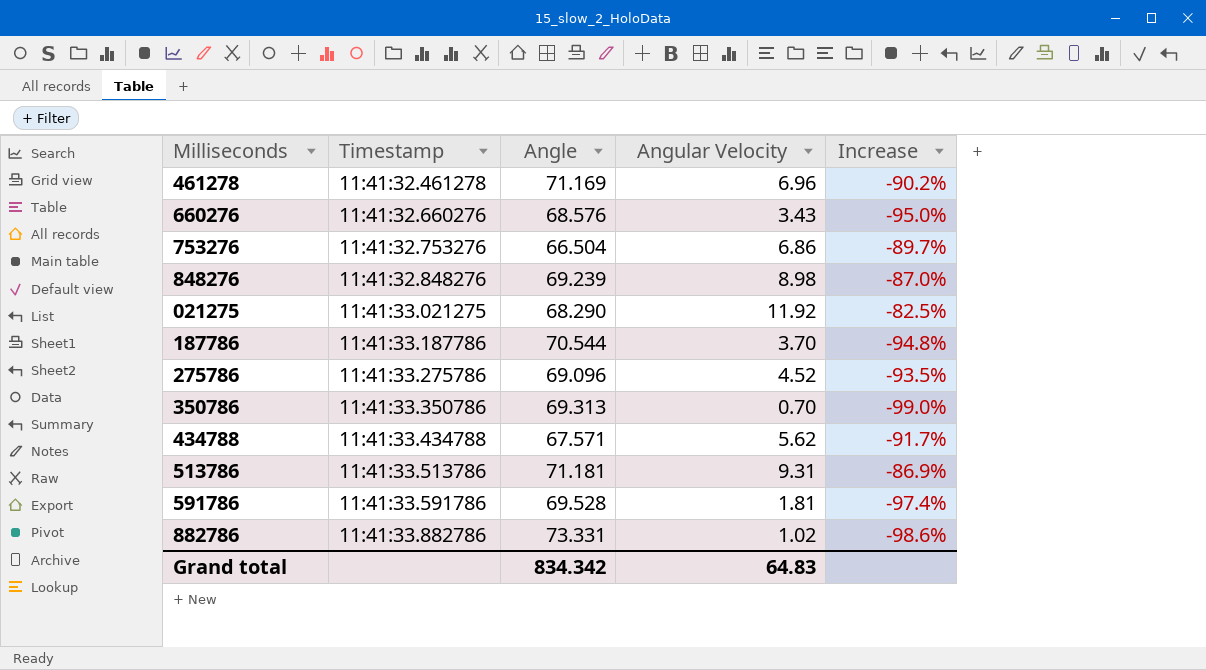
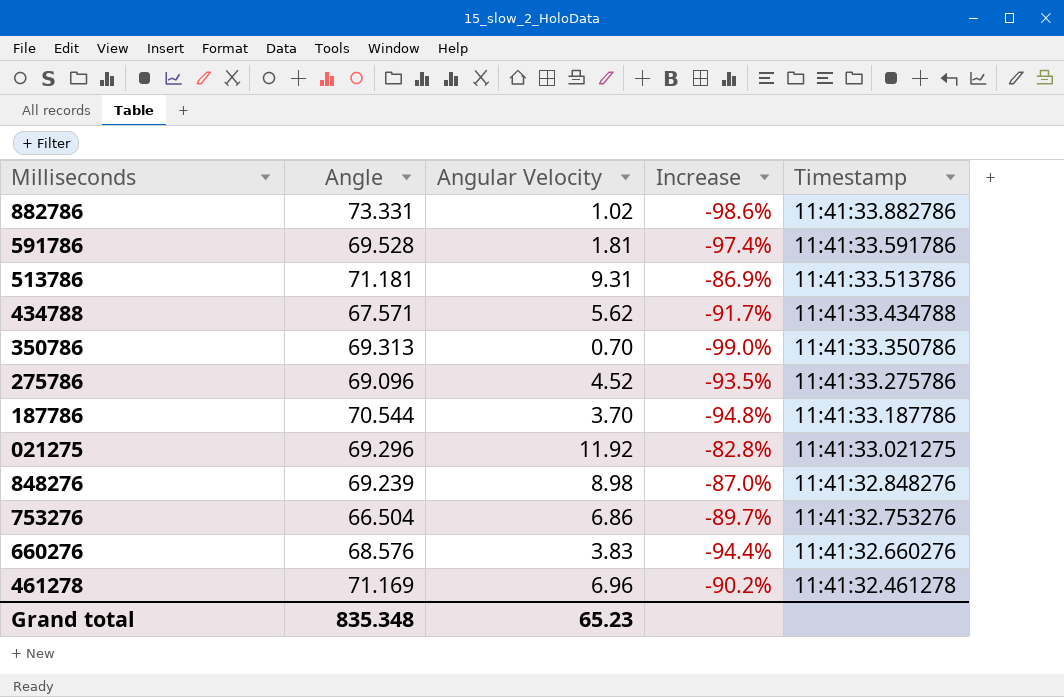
row order: Timestamp ascending -> Timestamp descending
column Timestamp | position: 2 -> 5
021275 | Angle: 68.290 -> 69.296
021275 | Increase: -82.5% -> -82.8%
660276 | Angular Velocity: 3.43 -> 3.83
660276 | Increase: -95.0% -> -94.4%
Grand total | Angle: 834.342 -> 835.348
Grand total | Angular Velocity: 64.83 -> 65.23

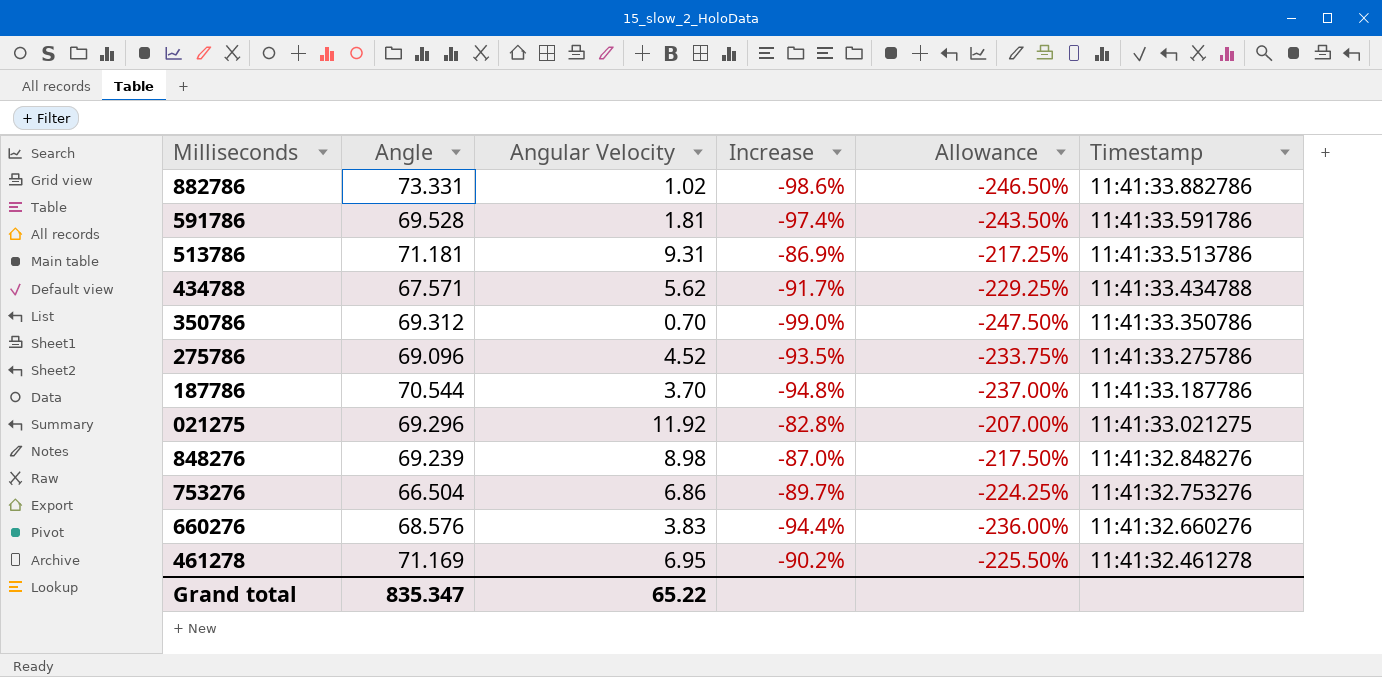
column Allowance | formula: none -> [Increase] * 2.5
350786 | Angle: 69.313 -> 69.312
461278 | Angular Velocity: 6.96 -> 6.95
Grand total | Angle: 835.348 -> 835.347
Grand total | Angular Velocity: 65.23 -> 65.22

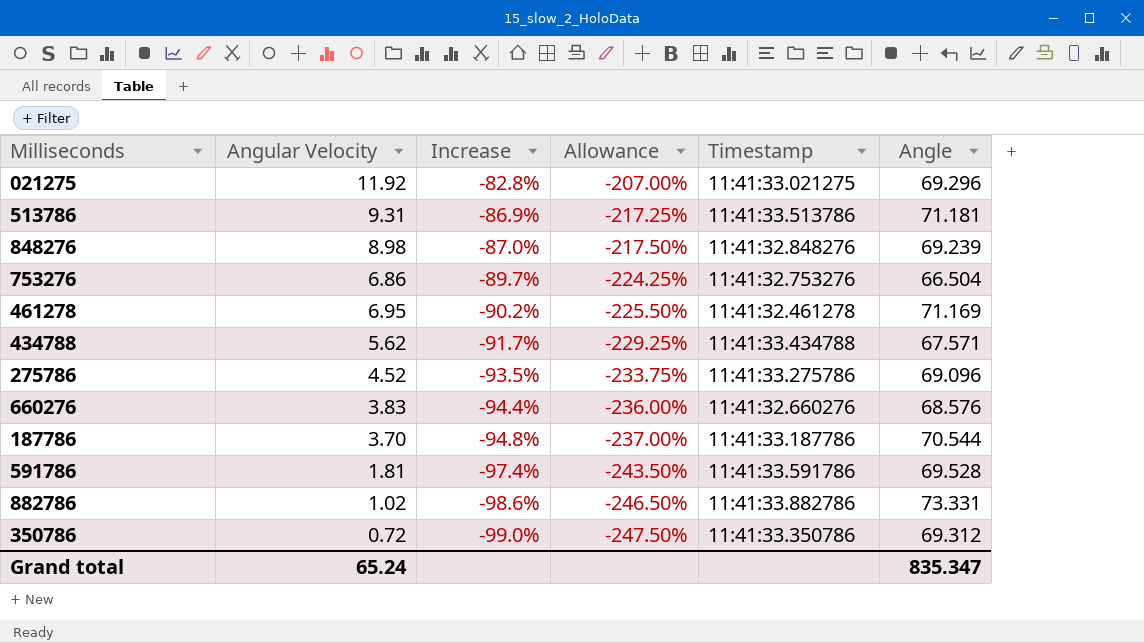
row order: Timestamp descending -> Increase descending
column Angle | position: 2 -> 6
350786 | Angular Velocity: 0.70 -> 0.72
Grand total | Angular Velocity: 65.22 -> 65.24

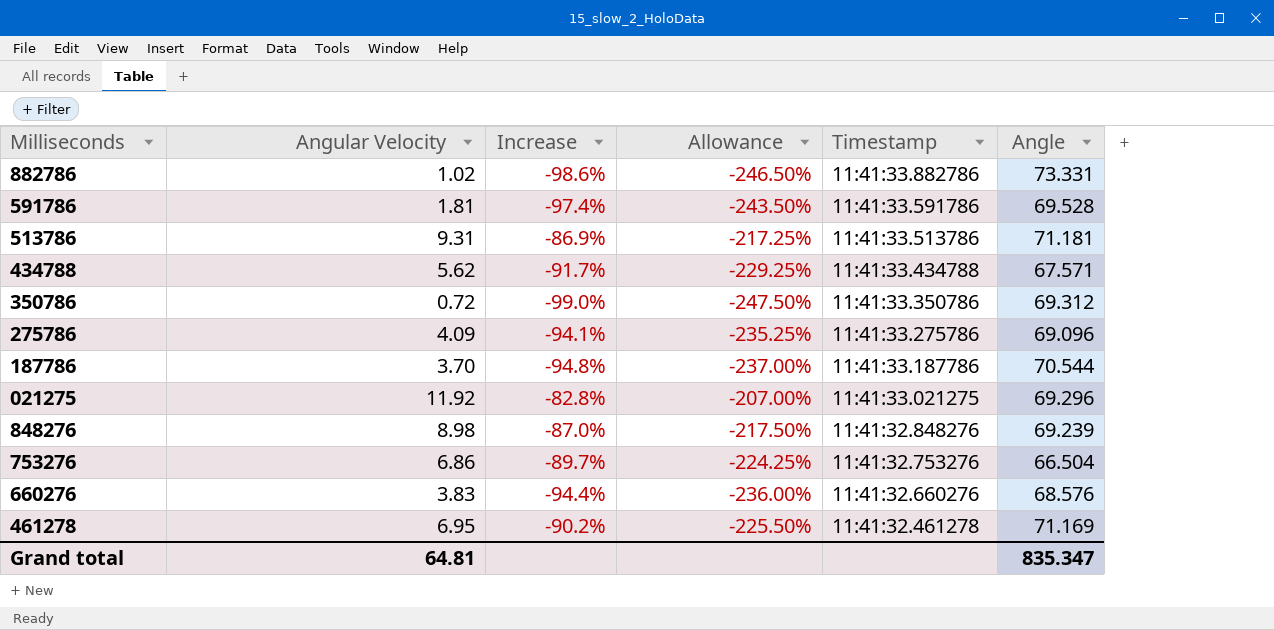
row order: Increase descending -> Timestamp descending
275786 | Angular Velocity: 4.52 -> 4.09
275786 | Increase: -93.5% -> -94.1%
275786 | Allowance: -233.75% -> -235.25%
Grand total | Angular Velocity: 65.24 -> 64.81

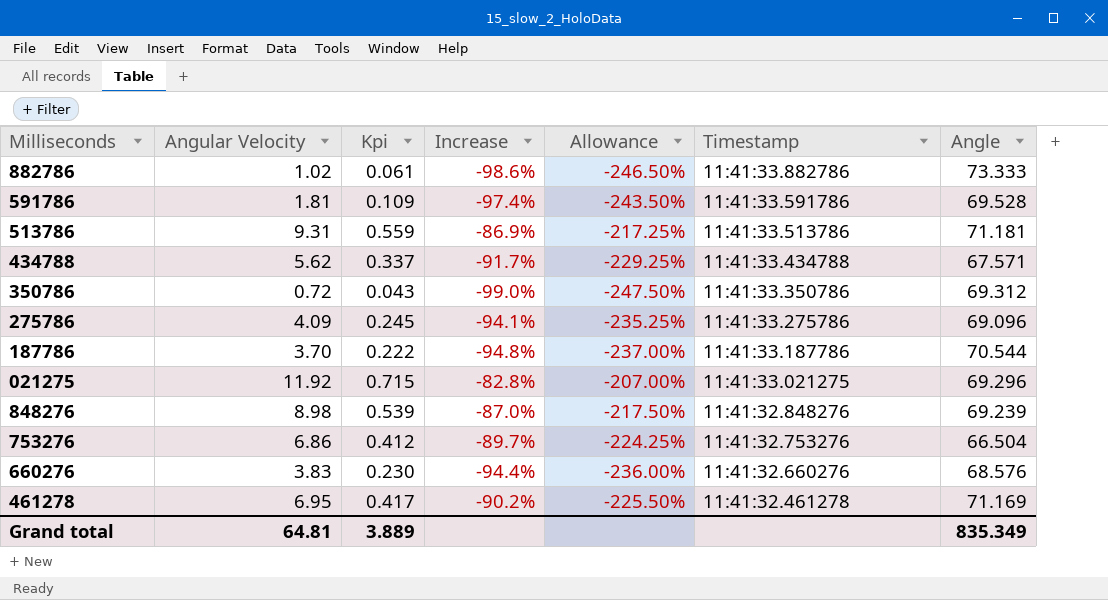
column Kpi | formula: none -> [Angular Velocity] * 0.06
882786 | Angle: 73.331 -> 73.333
Grand total | Angle: 835.347 -> 835.349

